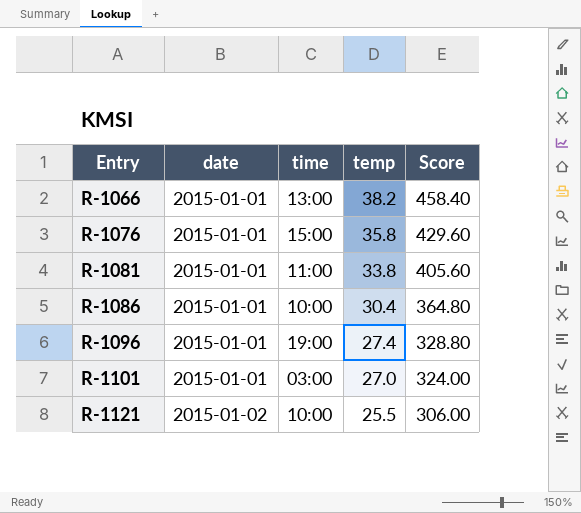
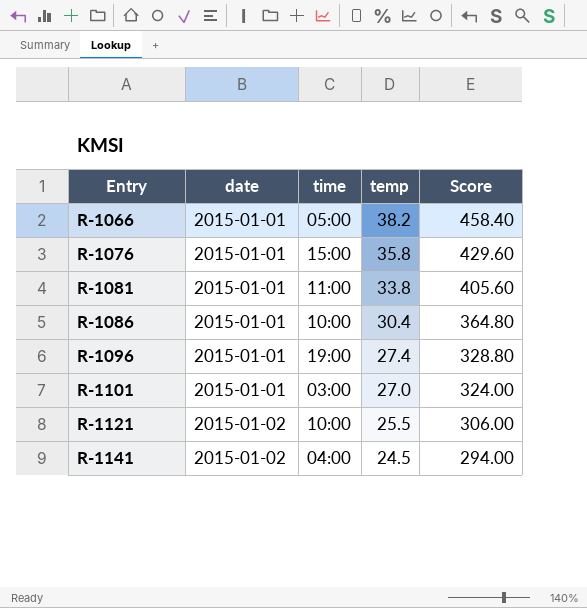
R-1066 | time: 13:00 -> 05:00
row R-1141: none -> 2015-01-02 | 04:00 | 24.5 | 294.00

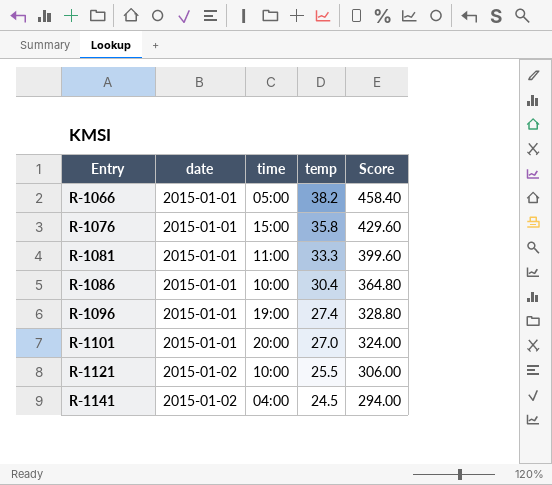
R-1081 | temp: 33.8 -> 33.3
R-1081 | Score: 405.60 -> 399.60
R-1101 | time: 03:00 -> 20:00

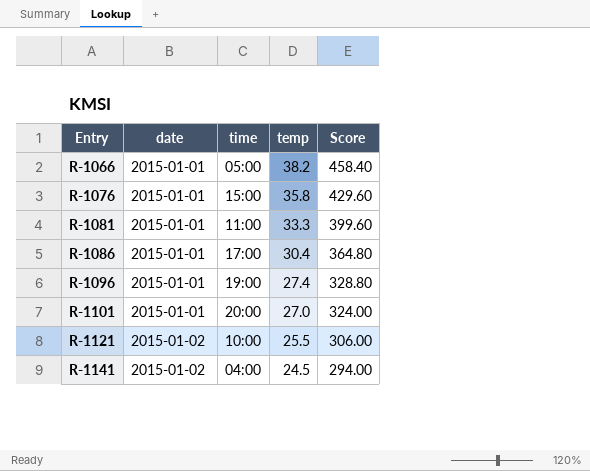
R-1086 | time: 10:00 -> 17:00

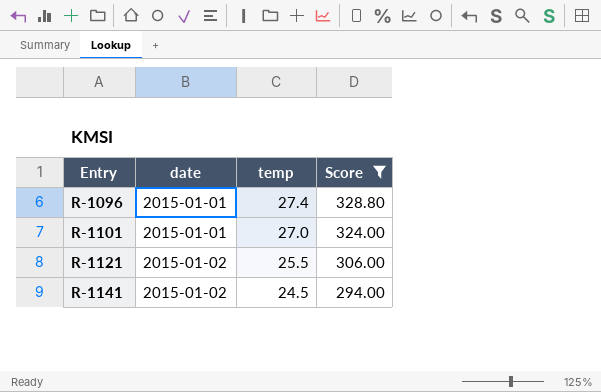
filter: none -> Score <= 328.80
column time | position: 3 -> none

